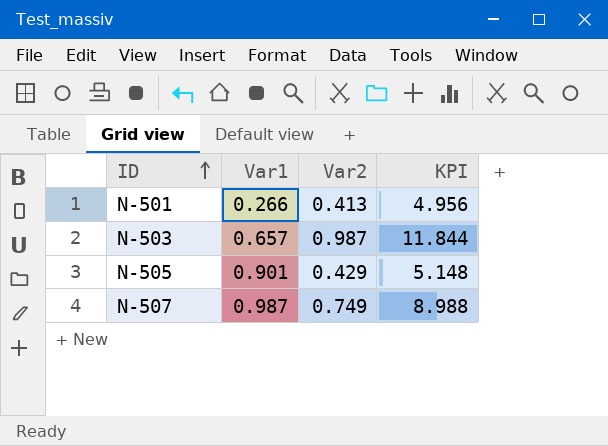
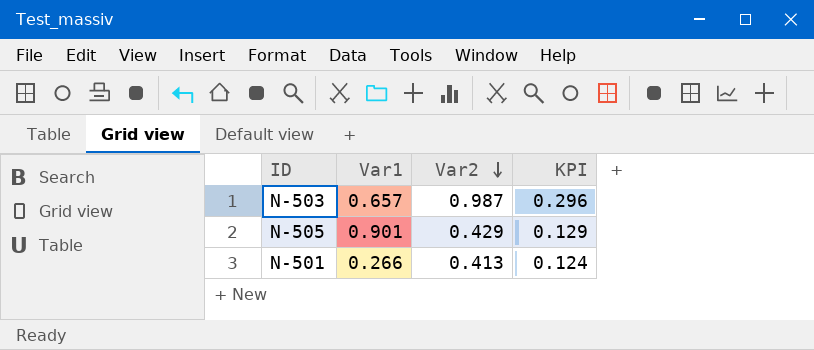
row order: ID ascending -> Var2 descending
column KPI | formula: [Var2] * 12 -> [Var2] * 0.3
row N-507: 0.987 | 0.749 | 8.988 -> none

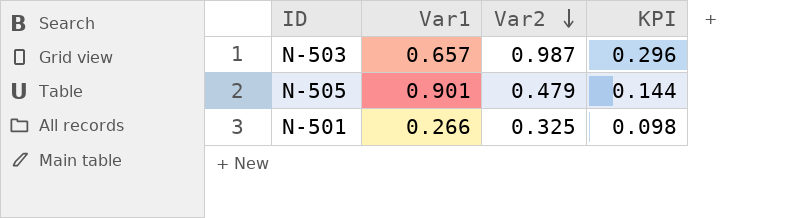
N-505 | Var2: 0.429 -> 0.479
N-505 | KPI: 0.129 -> 0.144
N-501 | Var2: 0.413 -> 0.325
N-501 | KPI: 0.124 -> 0.098

